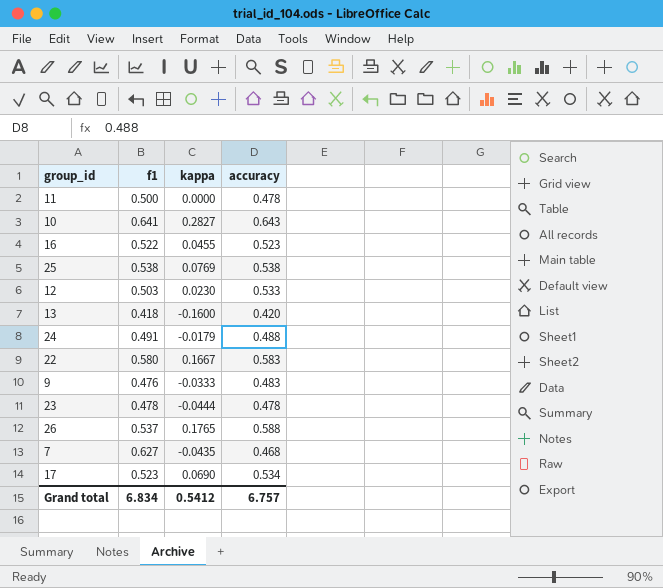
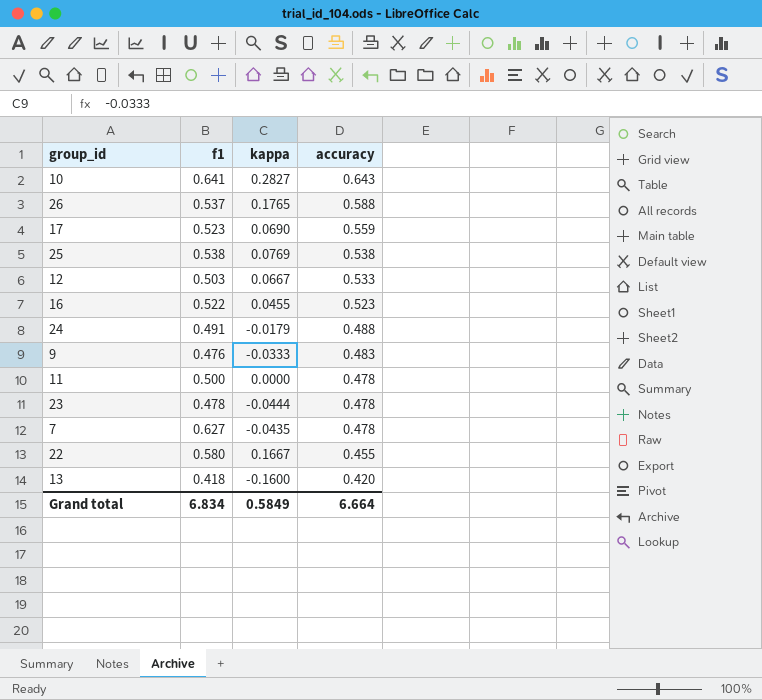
row order: none -> accuracy descending
17 | accuracy: 0.534 -> 0.559
12 | kappa: 0.0230 -> 0.0667
7 | accuracy: 0.468 -> 0.478
22 | accuracy: 0.583 -> 0.455
Grand total | kappa: 0.5412 -> 0.5849
Grand total | accuracy: 6.757 -> 6.664

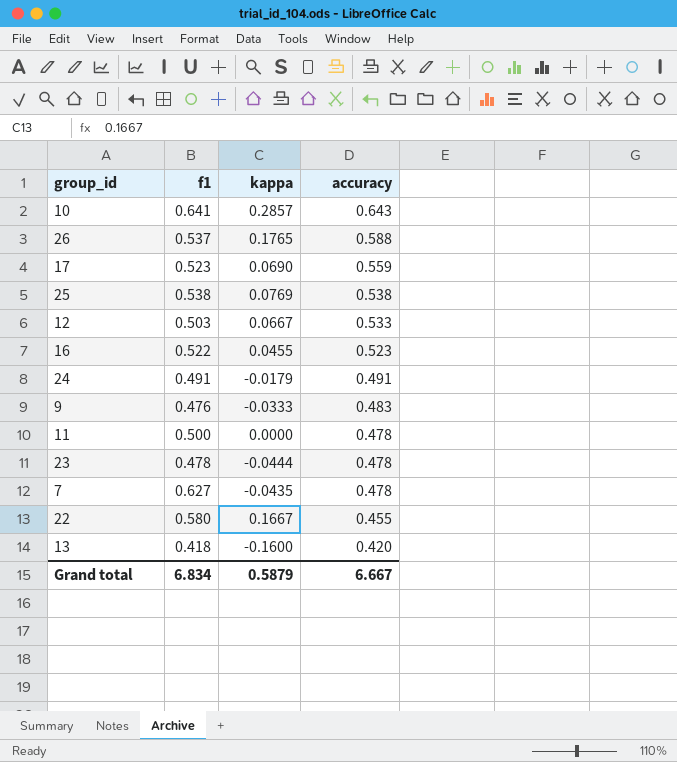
10 | kappa: 0.2827 -> 0.2857
24 | accuracy: 0.488 -> 0.491
Grand total | kappa: 0.5849 -> 0.5879
Grand total | accuracy: 6.664 -> 6.667

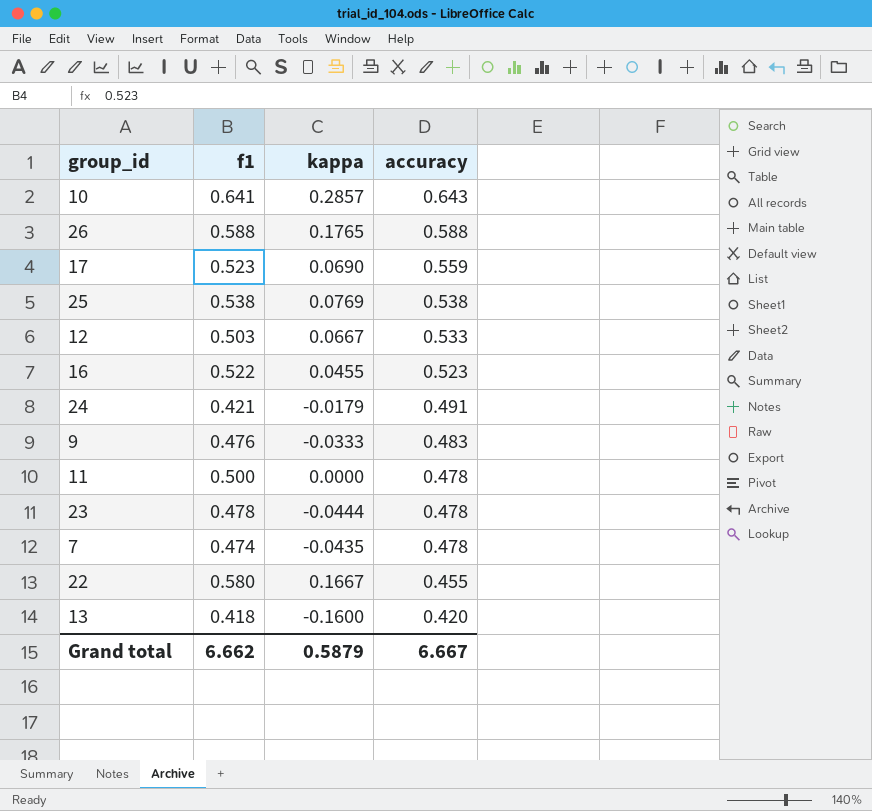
26 | f1: 0.537 -> 0.588
24 | f1: 0.491 -> 0.421
7 | f1: 0.627 -> 0.474
Grand total | f1: 6.834 -> 6.662

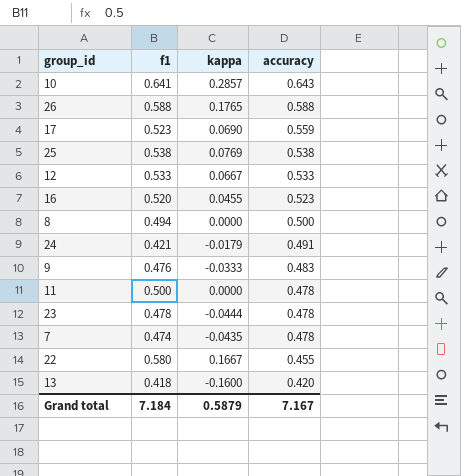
12 | f1: 0.503 -> 0.533
16 | f1: 0.522 -> 0.520
row 8: none -> 0.494 | 0.0000 | 0.500
Grand total | f1: 6.662 -> 7.184
Grand total | accuracy: 6.667 -> 7.167

